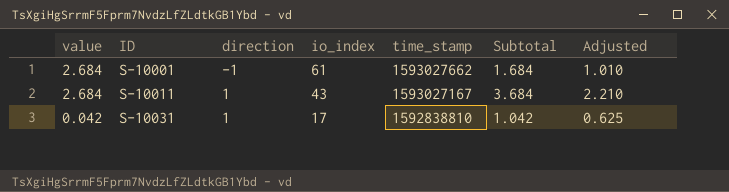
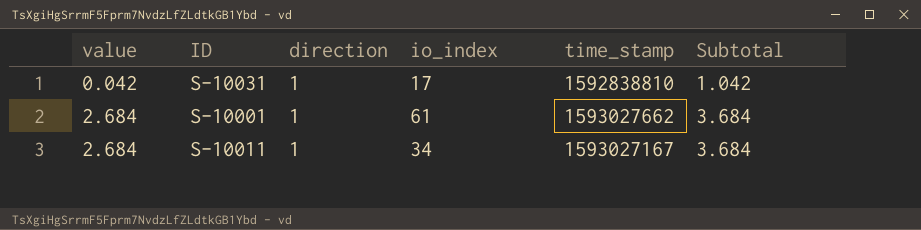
row order: value descending -> value ascending
column Adjusted | formula: [Subtotal] * 0.6 -> none
S-10001 | direction: -1 -> 1
S-10001 | Subtotal: 1.684 -> 3.684
S-10011 | io_index: 43 -> 34

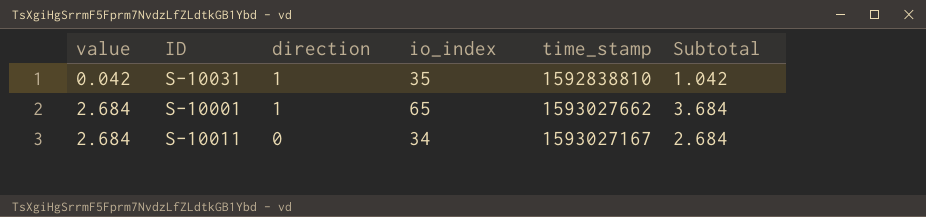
S-10031 | io_index: 17 -> 35
S-10001 | io_index: 61 -> 65
S-10011 | direction: 1 -> 0
S-10011 | Subtotal: 3.684 -> 2.684

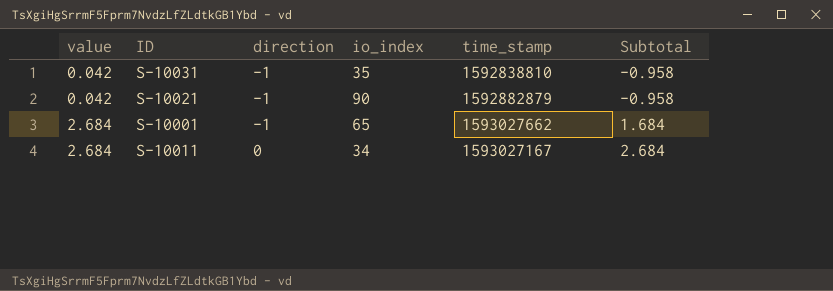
S-10031 | direction: 1 -> -1
S-10031 | Subtotal: 1.042 -> -0.958
row S-10021: none -> 0.042 | -1 | 90 | 1592882879 | -0.958
S-10001 | direction: 1 -> -1
S-10001 | Subtotal: 3.684 -> 1.684

